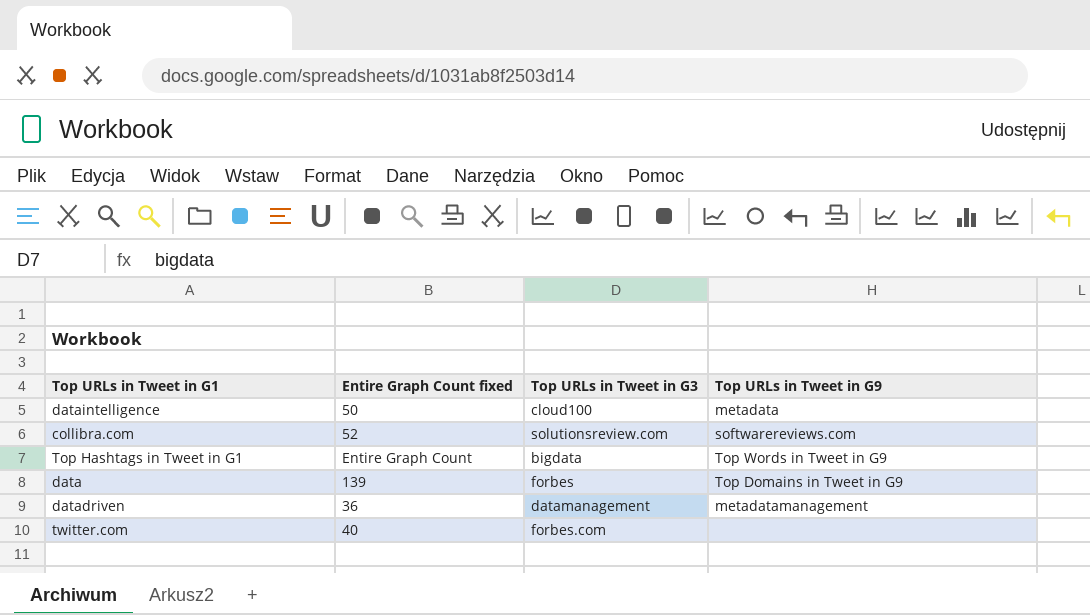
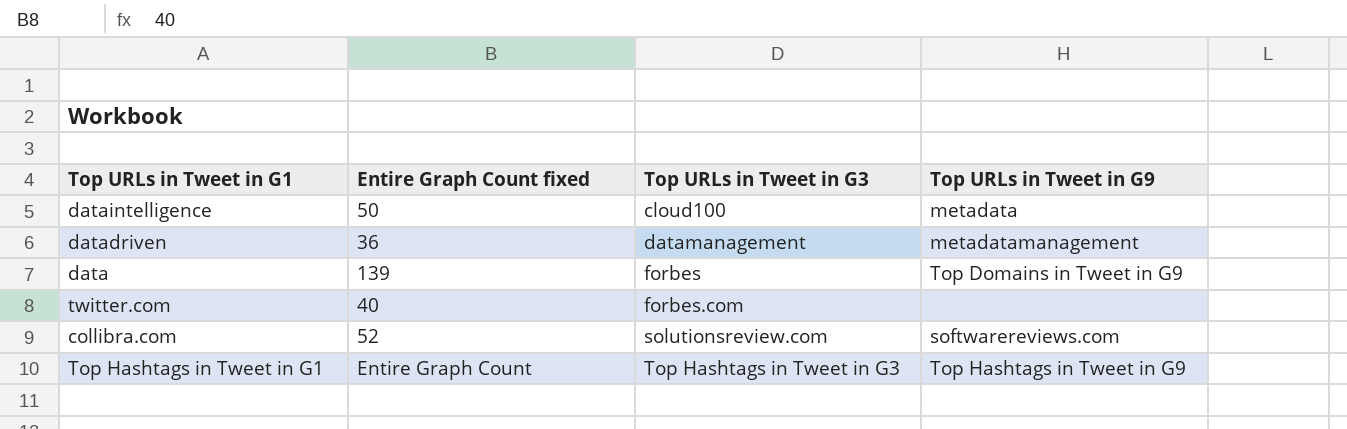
row order: none -> Top URLs in Tweet in G3 ascending
Top Hashtags in Tweet in G1 | Top URLs in Tweet in G3: bigdata -> Top Hashtags in Tweet in G3
Top Hashtags in Tweet in G1 | Top URLs in Tweet in G9: Top Words in Tweet in G9 -> Top Hashtags in Tweet in G9

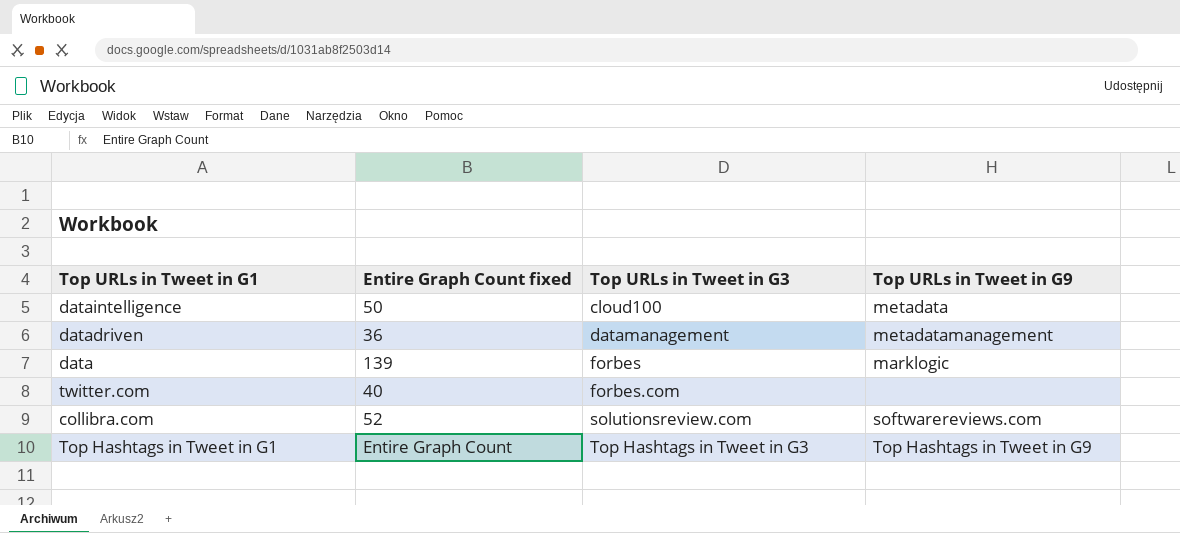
data | Top URLs in Tweet in G9: Top Domains in Tweet in G9 -> marklogic

